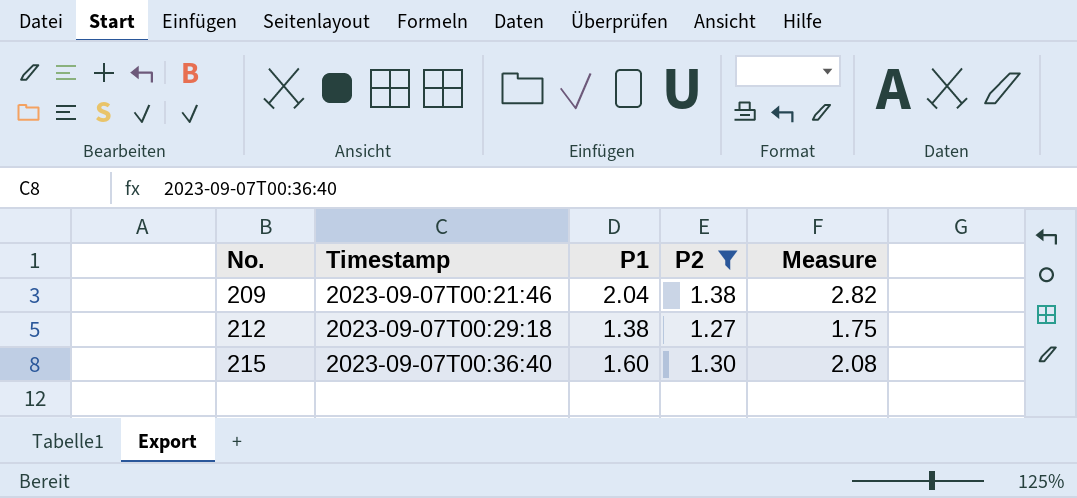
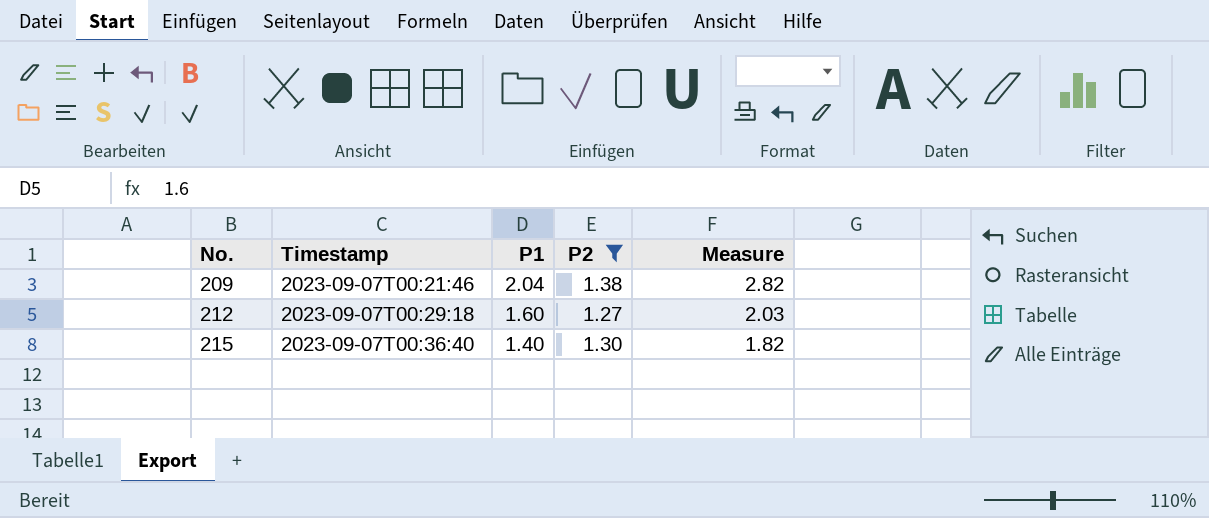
212 | P1: 1.38 -> 1.60
212 | Measure: 1.75 -> 2.03
215 | P1: 1.60 -> 1.40
215 | Measure: 2.08 -> 1.82

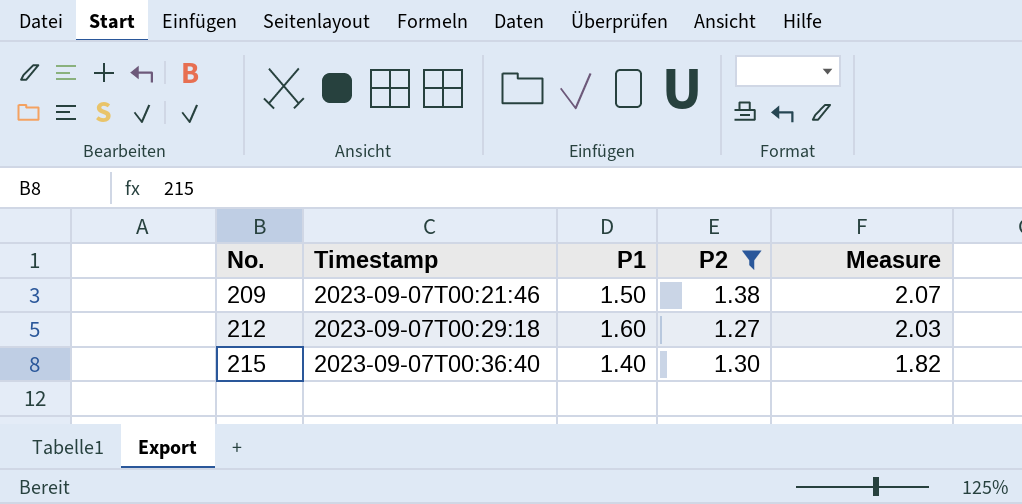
209 | P1: 2.04 -> 1.50
209 | Measure: 2.82 -> 2.07

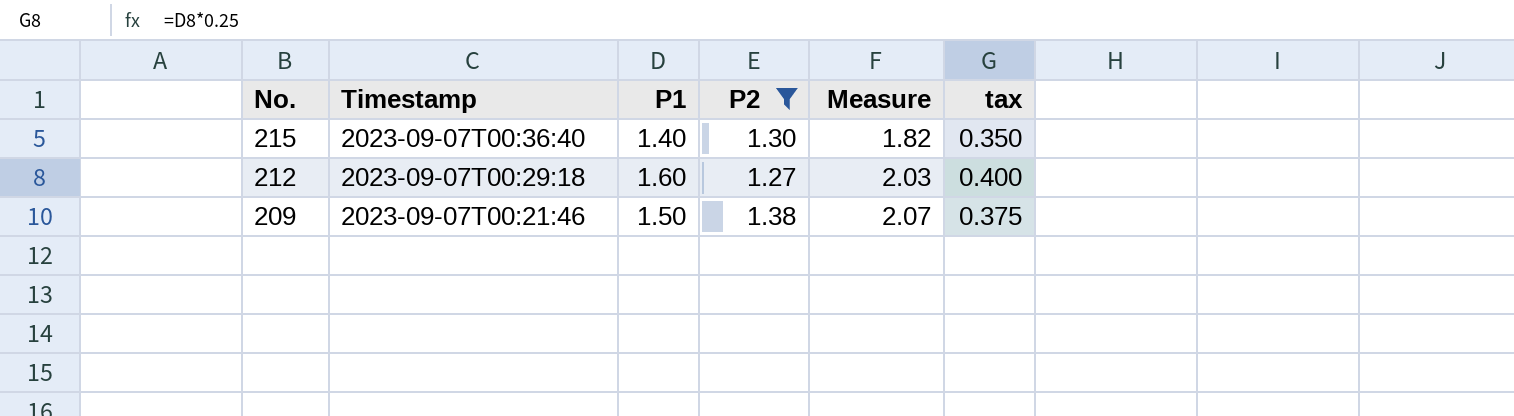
row order: No. ascending -> No. descending
column tax | formula: none -> [P1] * 0.25

